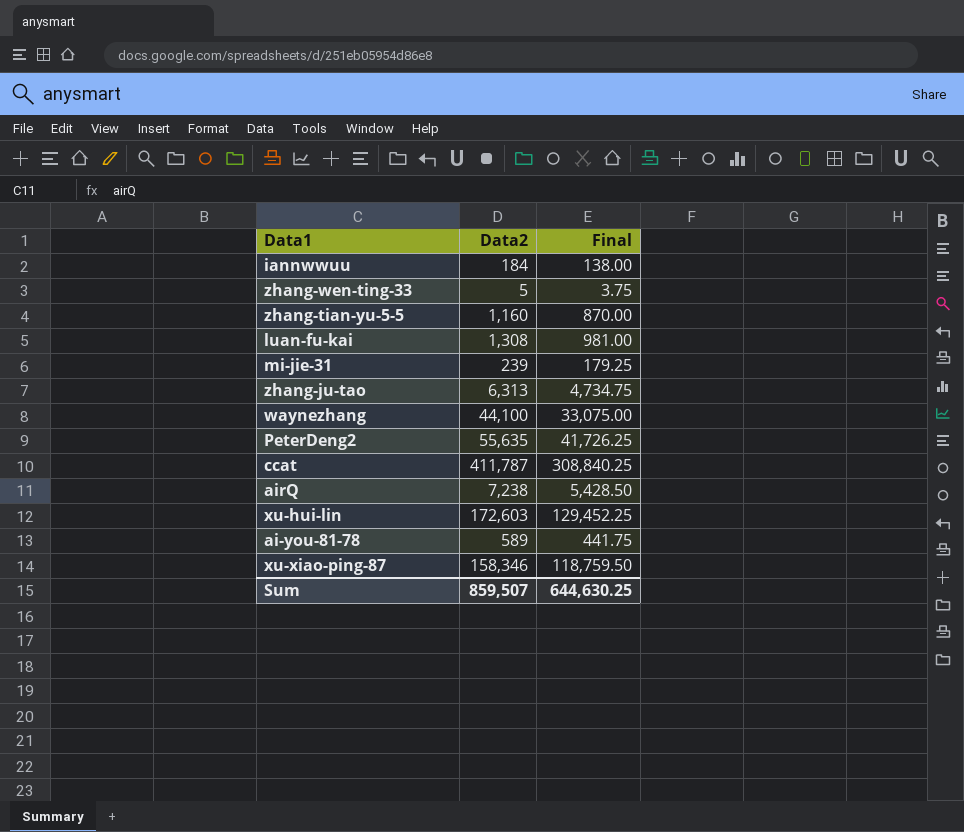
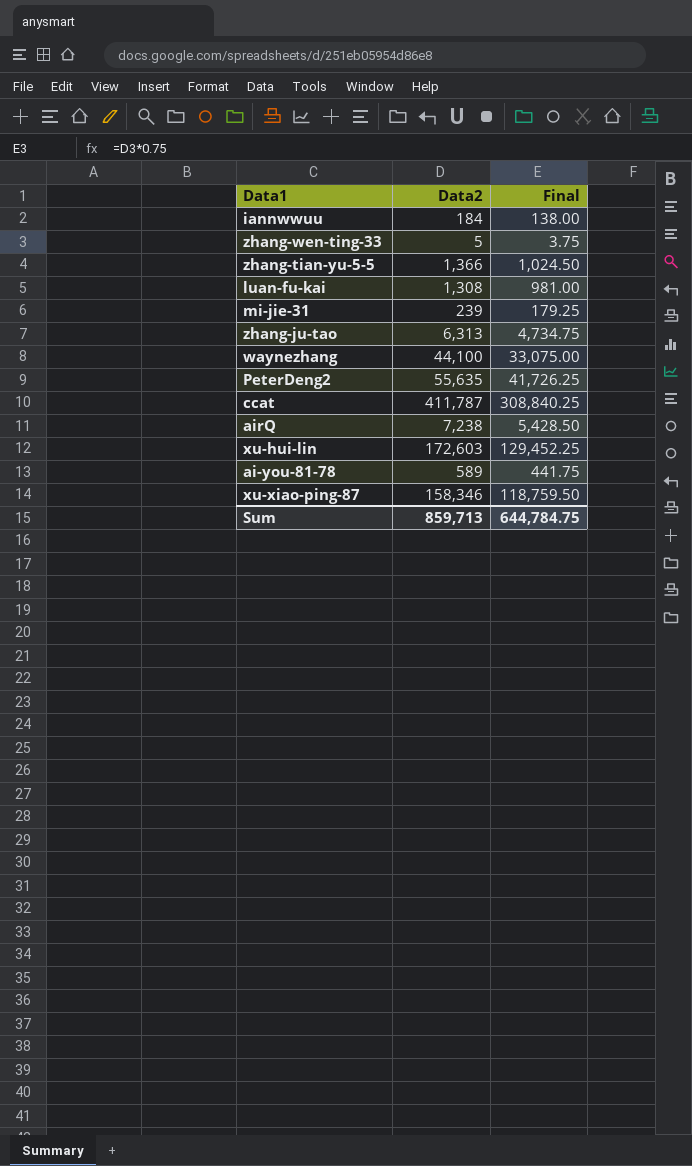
zhang-tian-yu-5-5 | Data2: 1,160 -> 1,366
zhang-tian-yu-5-5 | Final: 870.00 -> 1,024.50
Sum | Data2: 859,507 -> 859,713
Sum | Final: 644,630.25 -> 644,784.75

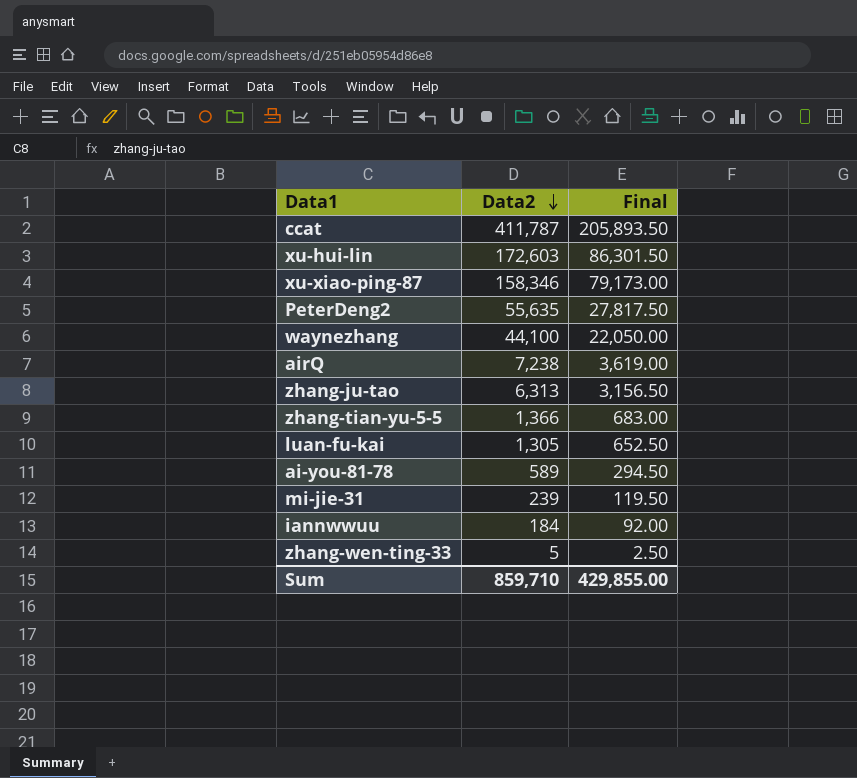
row order: none -> Data2 descending
column Final | formula: [Data2] * 0.75 -> [Data2] * 0.5
luan-fu-kai | Data2: 1,308 -> 1,305
Sum | Data2: 859,713 -> 859,710
Sum | Final: 644,784.75 -> 429,855.00

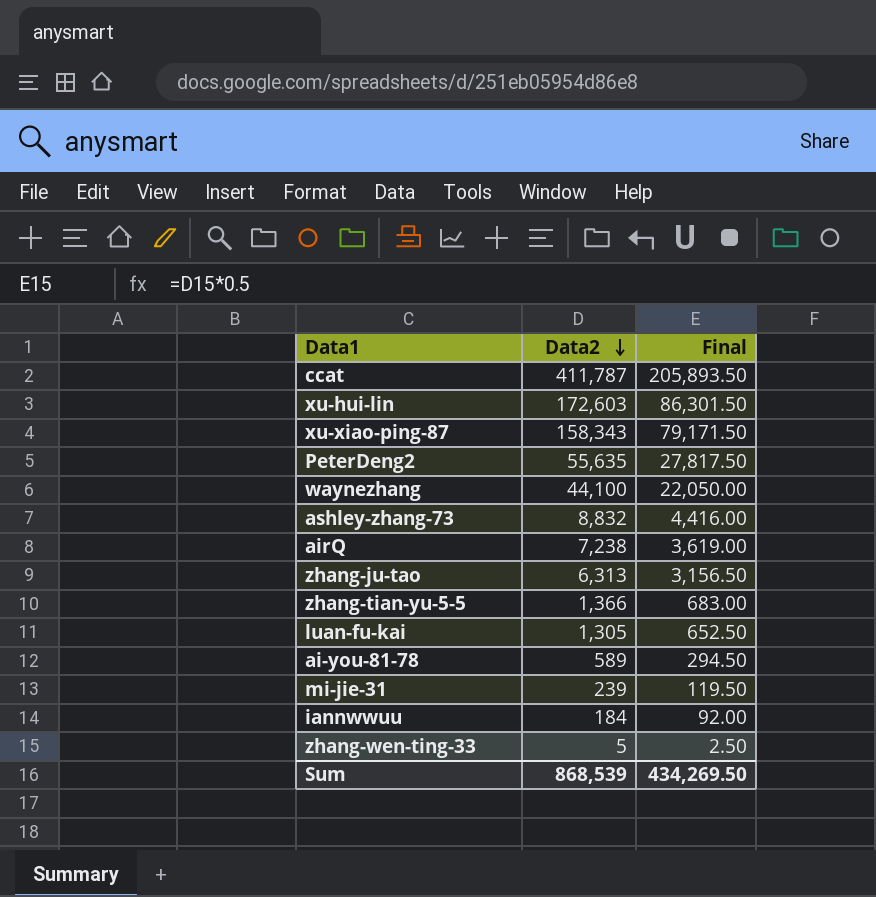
xu-xiao-ping-87 | Data2: 158,346 -> 158,343
xu-xiao-ping-87 | Final: 79,173.00 -> 79,171.50
row ashley-zhang-73: none -> 8,832 | 4,416.00
Sum | Data2: 859,710 -> 868,539
Sum | Final: 429,855.00 -> 434,269.50

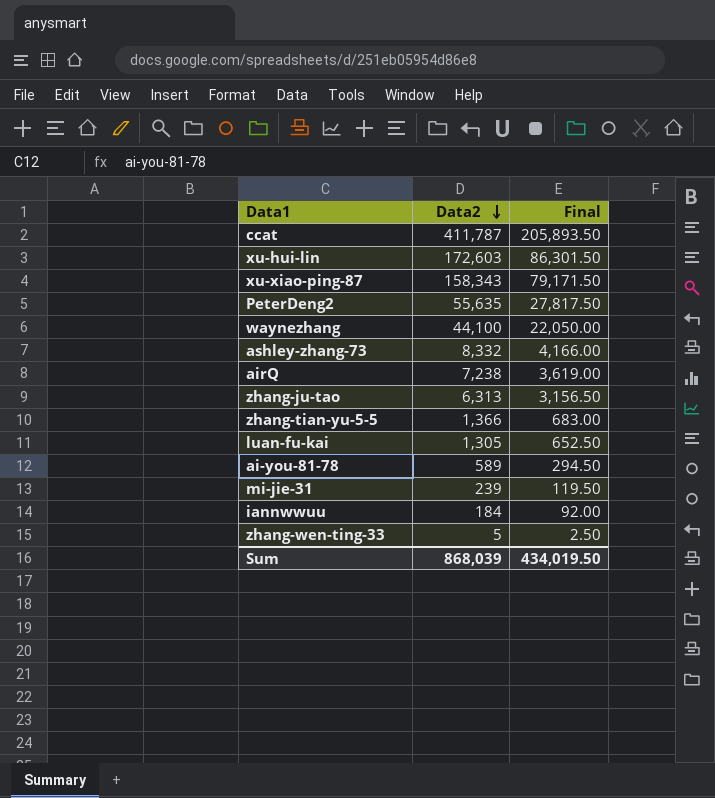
ashley-zhang-73 | Data2: 8,832 -> 8,332
ashley-zhang-73 | Final: 4,416.00 -> 4,166.00
Sum | Data2: 868,539 -> 868,039
Sum | Final: 434,269.50 -> 434,019.50

